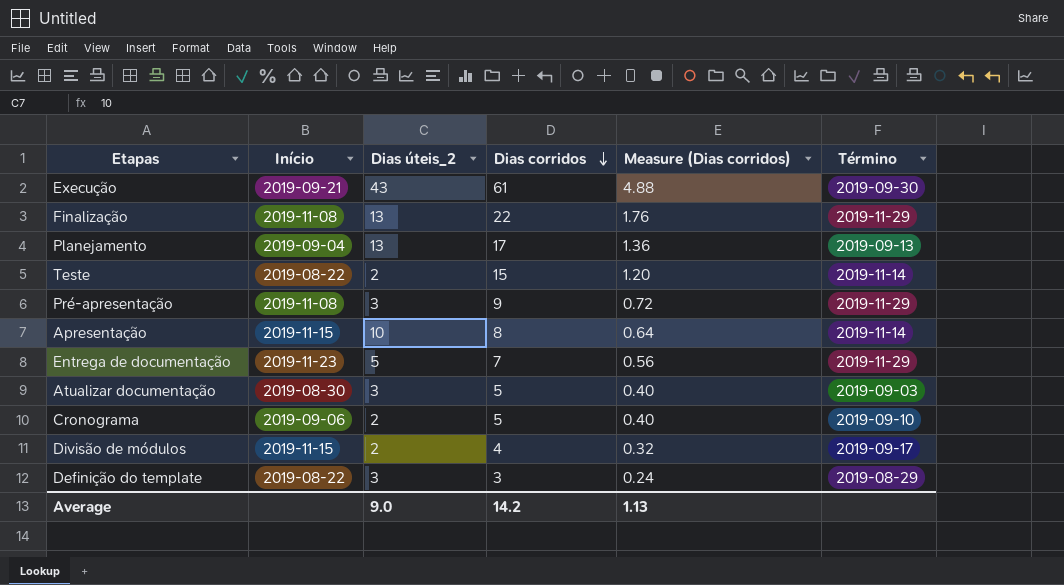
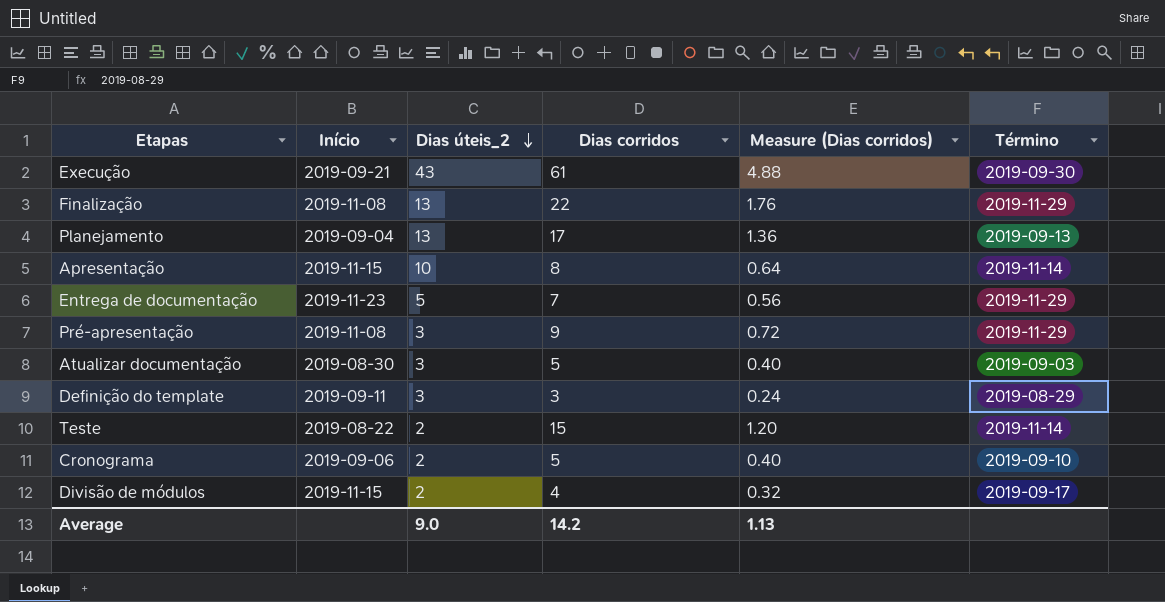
row order: Dias corridos descending -> Dias úteis_2 descending
Definição do template | Início: 2019-08-22 -> 2019-09-11

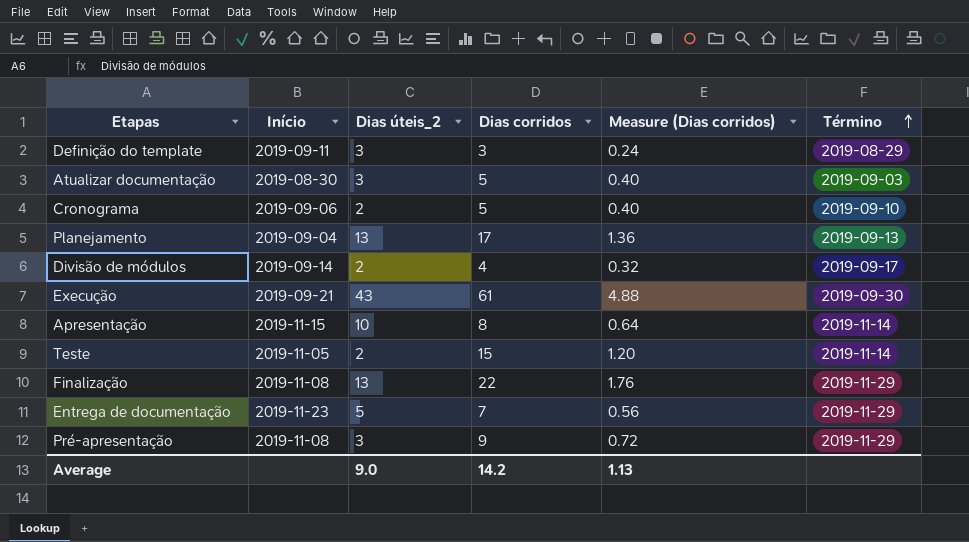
row order: Dias úteis_2 descending -> Término ascending
Divisão de módulos | Início: 2019-11-15 -> 2019-09-14
Teste | Início: 2019-08-22 -> 2019-11-05

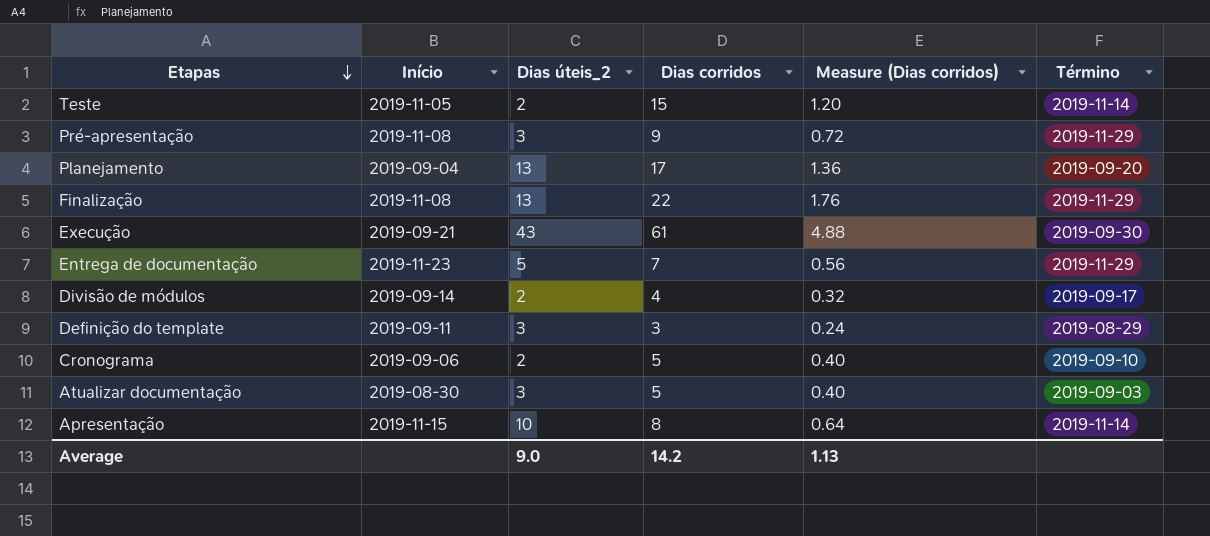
row order: Término ascending -> Etapas descending
Planejamento | Término: 2019-09-13 -> 2019-09-20

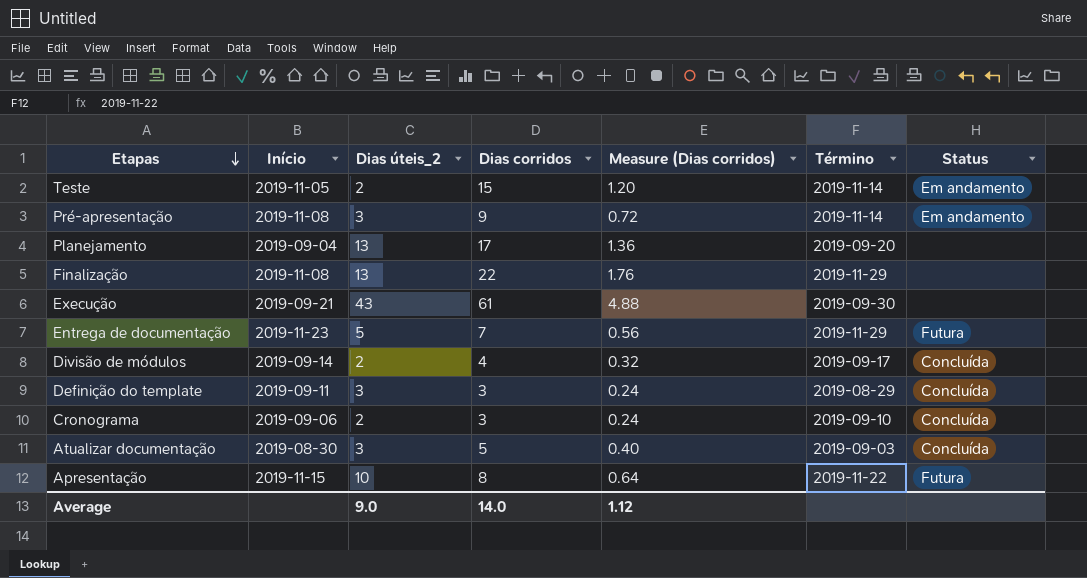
column Status | position: none -> 7
Pré-apresentação | Término: 2019-11-29 -> 2019-11-14
Cronograma | Dias corridos: 5 -> 3
Cronograma | Measure (Dias corridos): 0.40 -> 0.24
Apresentação | Término: 2019-11-14 -> 2019-11-22
Average | Dias corridos: 14.2 -> 14.0
Average | Measure (Dias corridos): 1.13 -> 1.12

